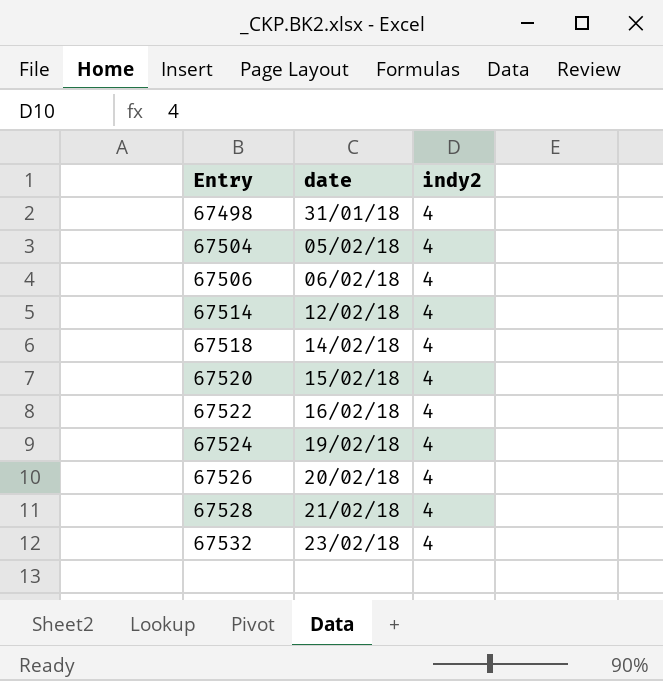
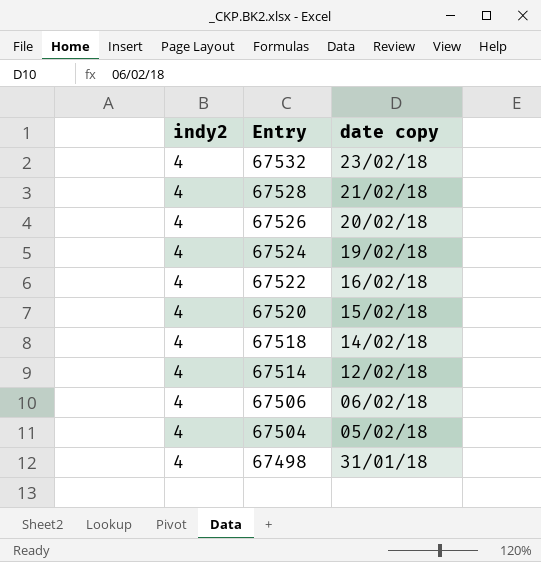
row order: Entry ascending -> Entry descending
column indy2 | position: 3 -> 1
column name: date -> date copy

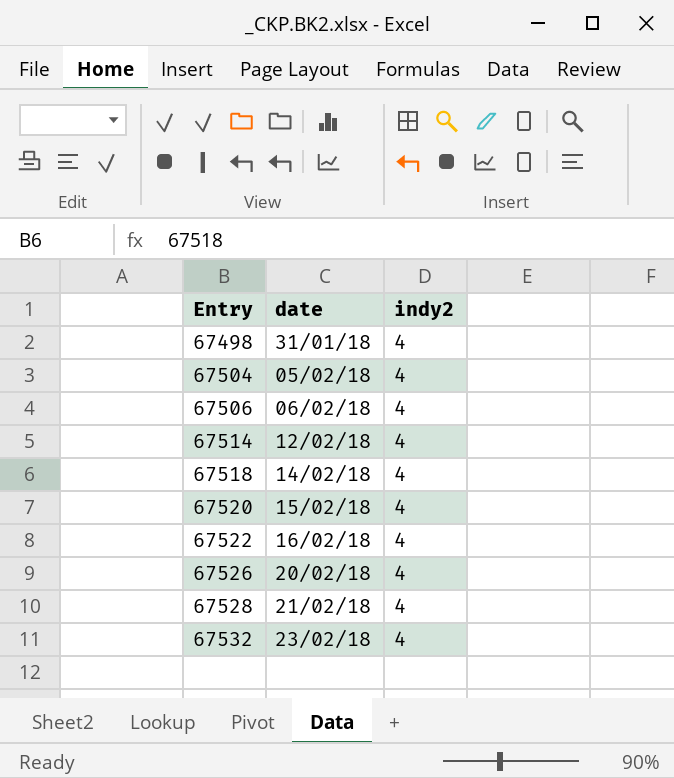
row order: Entry descending -> Entry ascending
column name: date copy -> date
column indy2 | position: 1 -> 3
row 67524: 4 | 19/02/18 -> none

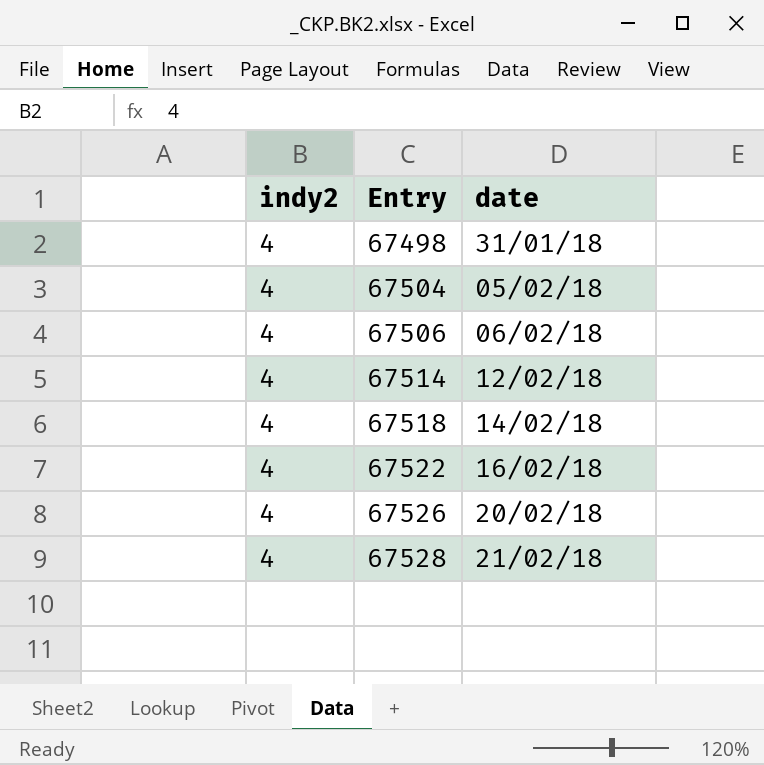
column indy2 | position: 3 -> 1
row 67520: 15/02/18 | 4 -> none
row 67532: 23/02/18 | 4 -> none

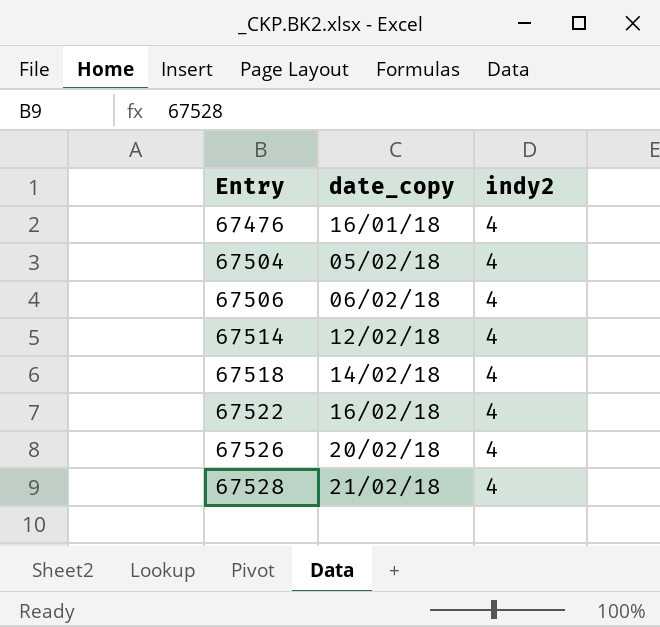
column name: date -> date_copy
column indy2 | position: 1 -> 3
row 67498: 4 | 31/01/18 -> none
row 67476: none -> 16/01/18 | 4

